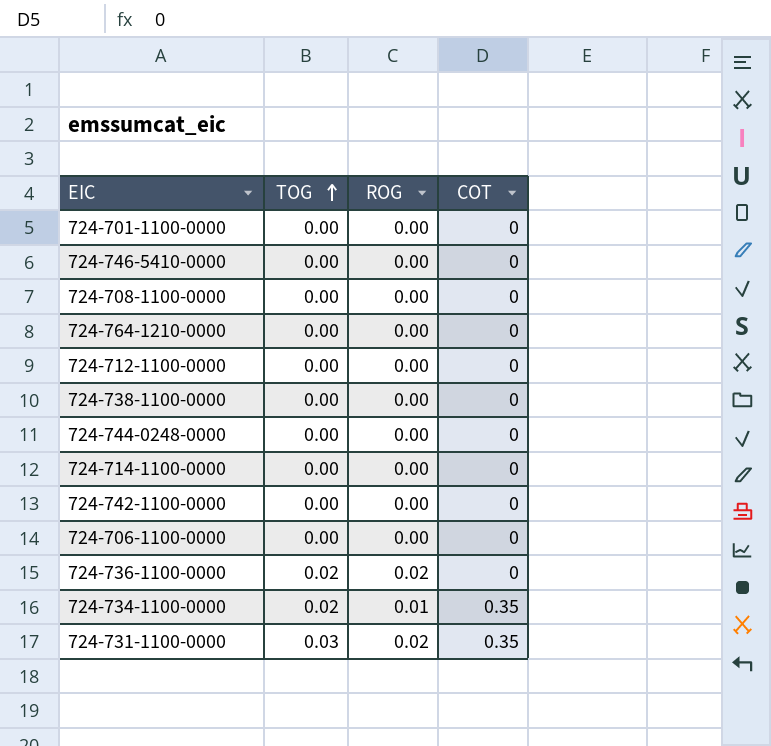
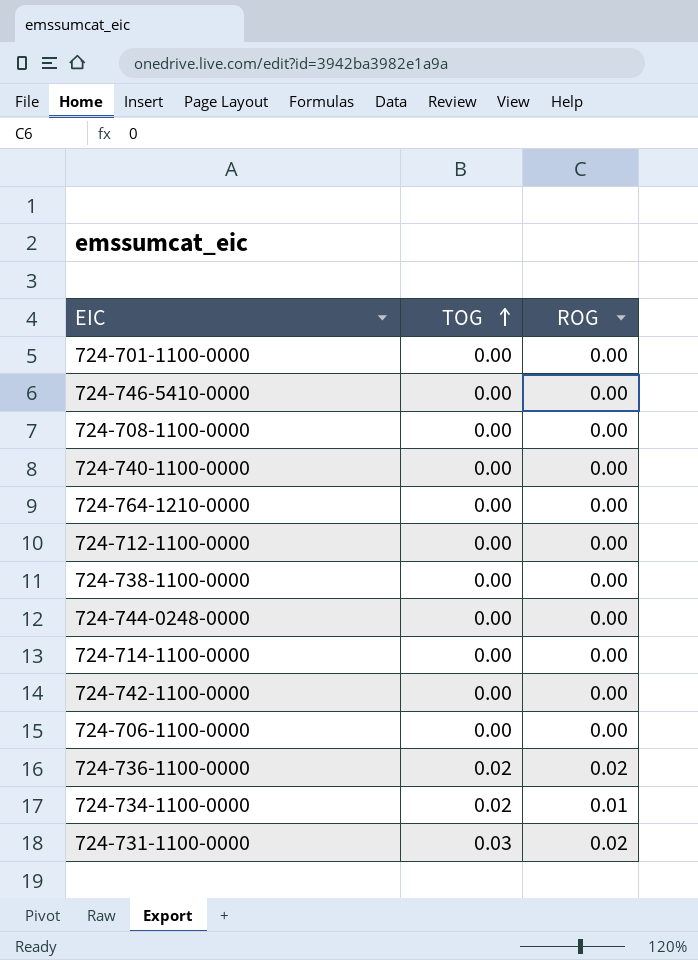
column COT | position: 4 -> none
row 724-740-1100-0000: none -> 0.00 | 0.00

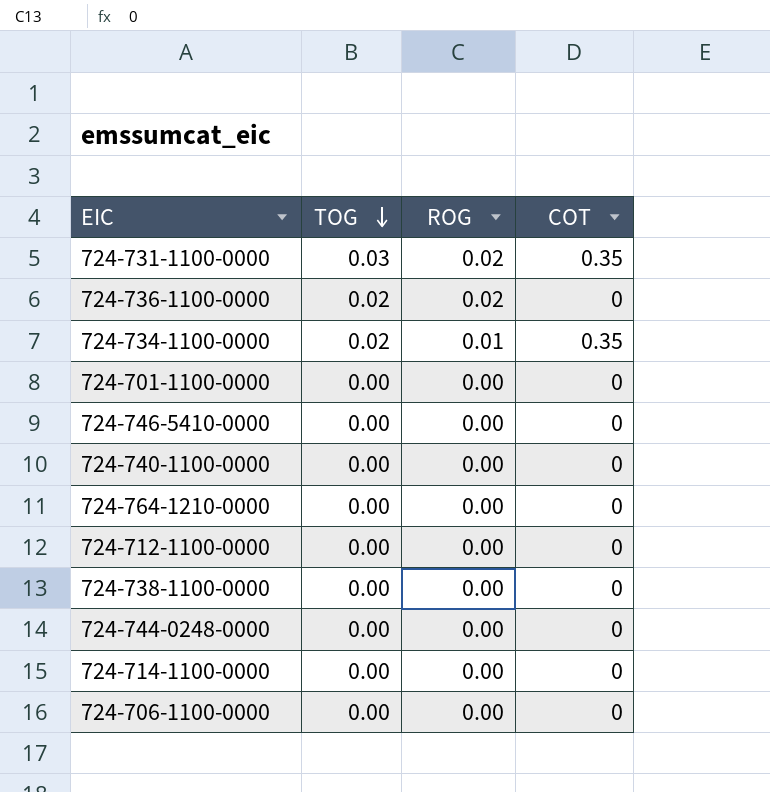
row order: TOG ascending -> TOG descending
column COT | position: none -> 4
row 724-708-1100-0000: 0.00 | 0.00 -> none
row 724-742-1100-0000: 0.00 | 0.00 -> none

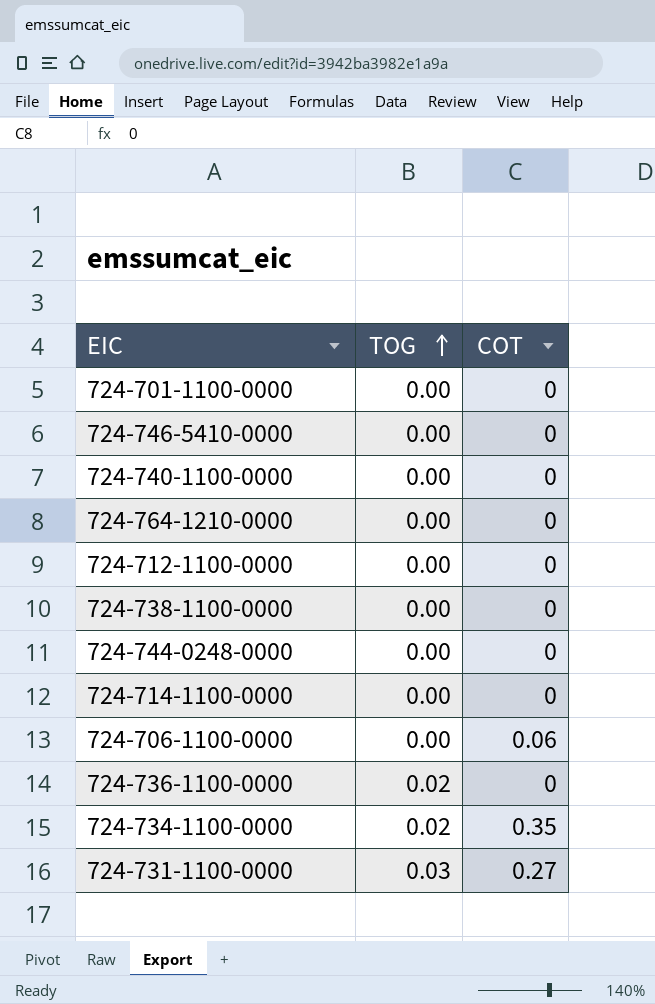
row order: TOG descending -> TOG ascending
column ROG | position: 3 -> none
724-706-1100-0000 | COT: 0 -> 0.06
724-731-1100-0000 | COT: 0.35 -> 0.27

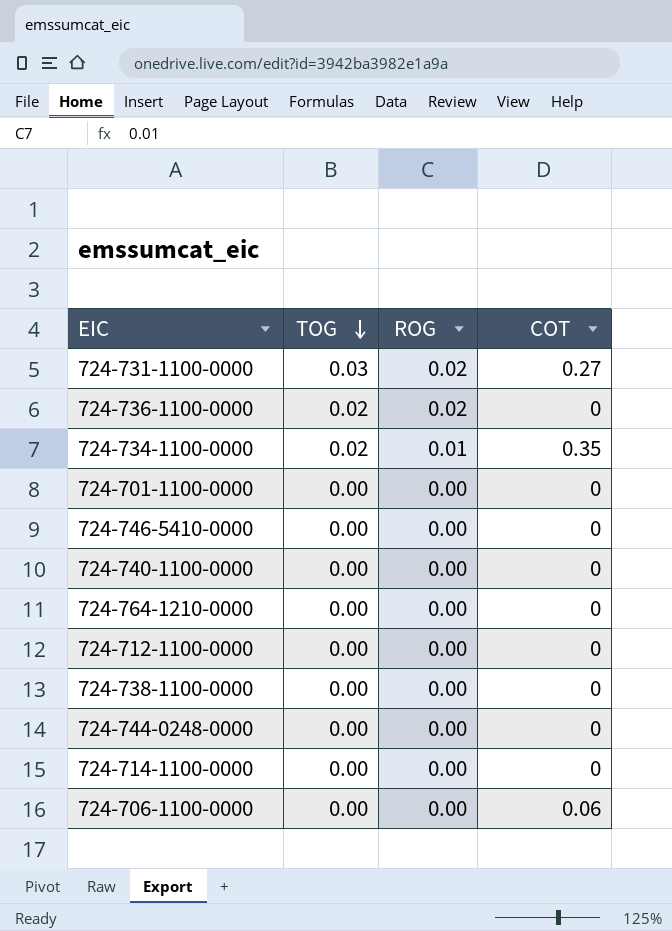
row order: TOG ascending -> TOG descending
column ROG | position: none -> 3

